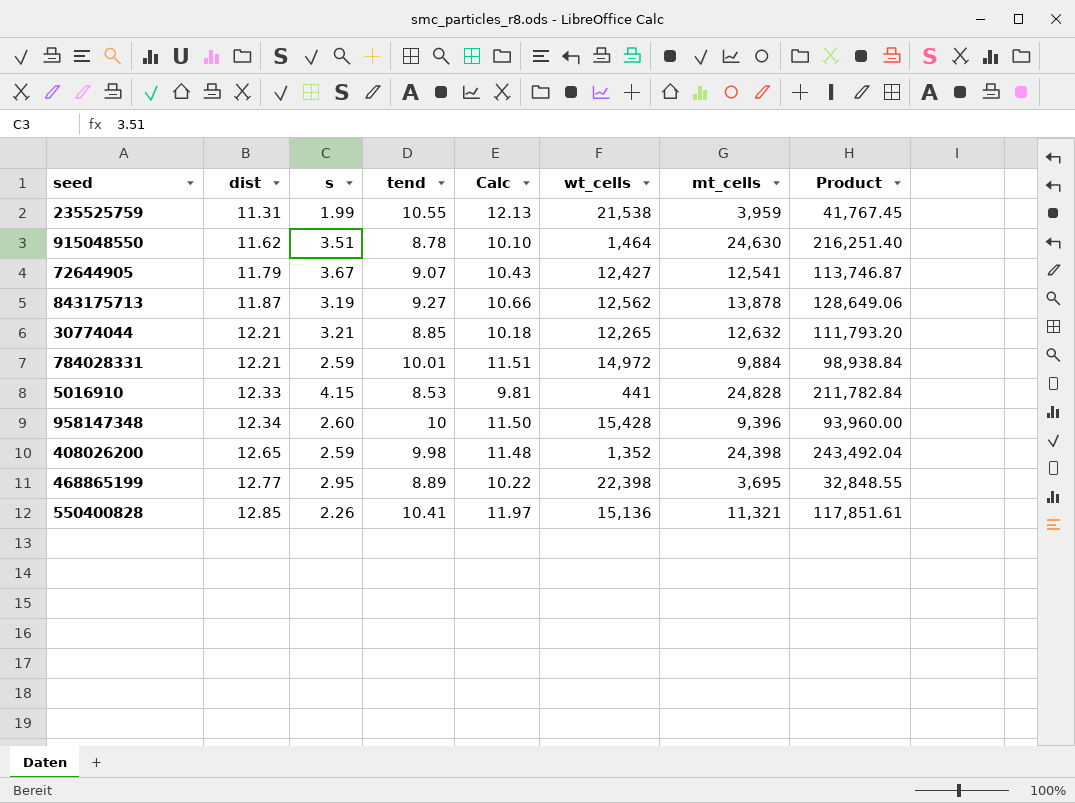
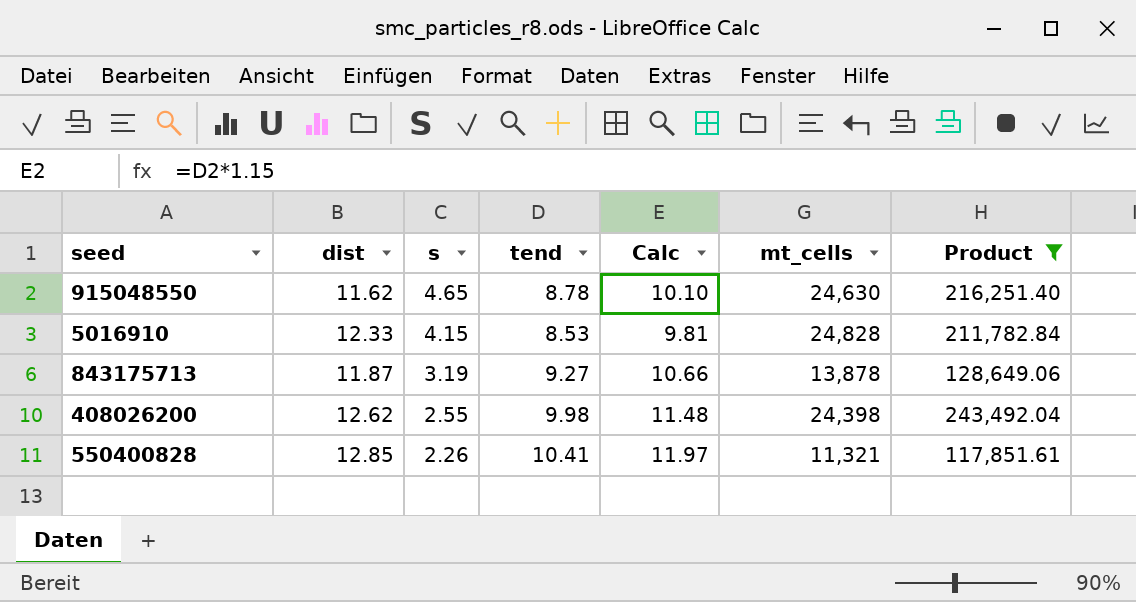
filter: none -> Product >= 117,851.61
row order: dist ascending -> s descending
column wt_cells | position: 6 -> none
915048550 | s: 3.51 -> 4.65
408026200 | dist: 12.65 -> 12.62
408026200 | s: 2.59 -> 2.55

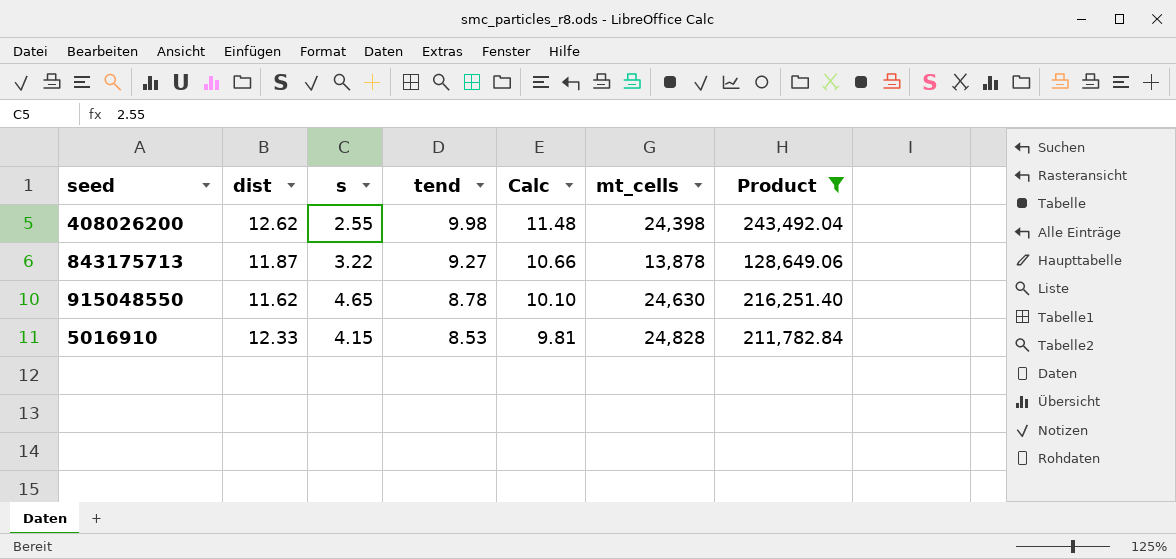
row order: s descending -> tend descending
row 550400828: 12.85 | 2.26 | 10.41 | 11.97 | 11,321 | 117,851.61 -> none
843175713 | s: 3.19 -> 3.22

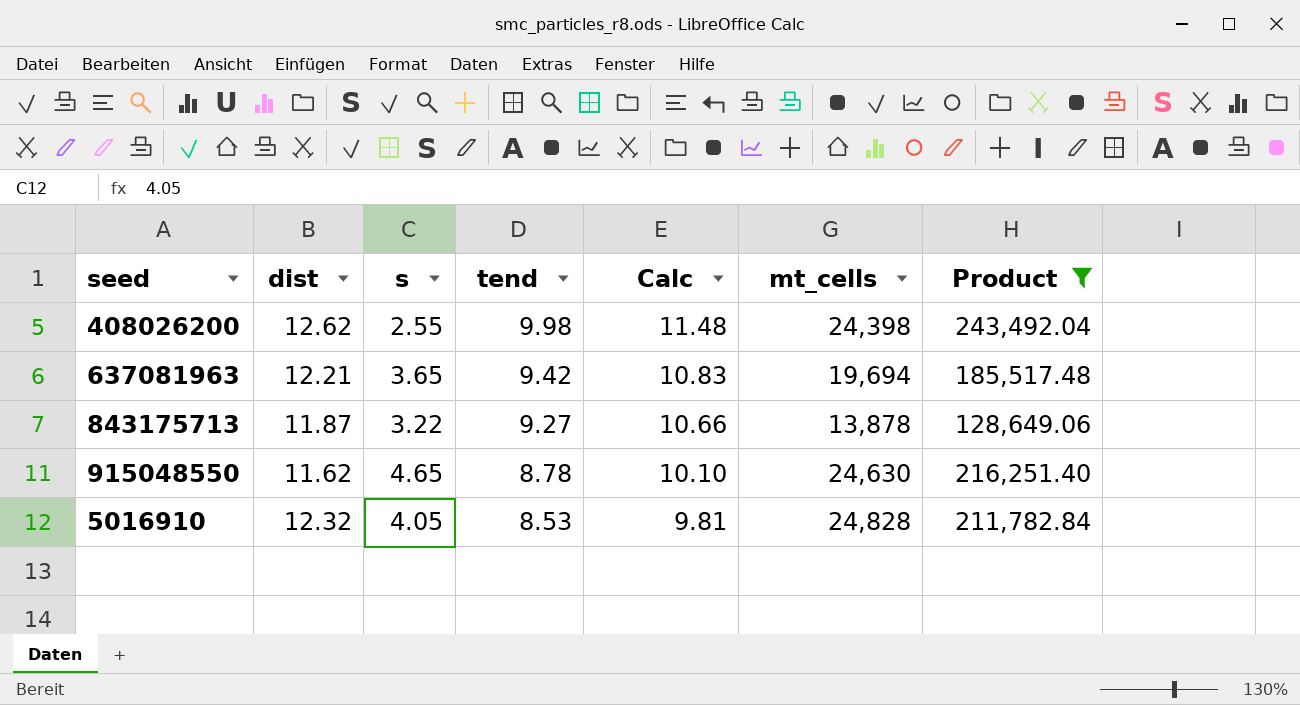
row 637081963: none -> 12.21 | 3.65 | 9.42 | 10.83 | 19,694 | 185,517.48
5016910 | dist: 12.33 -> 12.32
5016910 | s: 4.15 -> 4.05

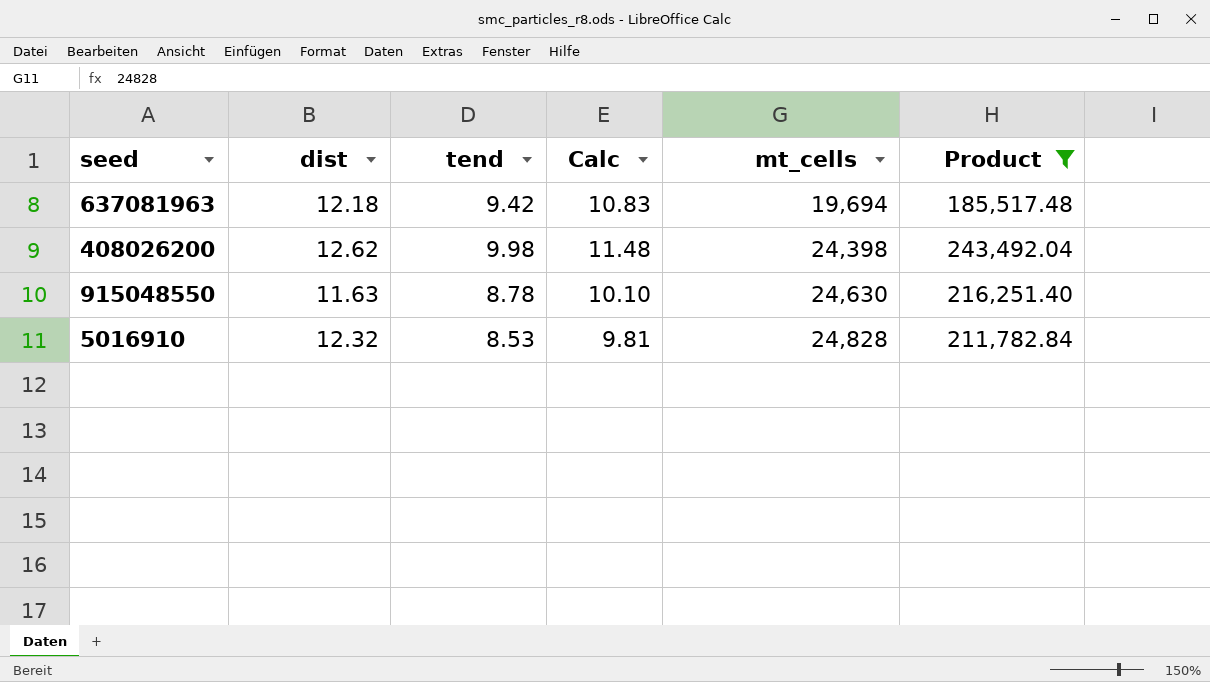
row order: tend descending -> mt_cells ascending
column s | position: 3 -> none
row 843175713: 11.87 | 3.22 | 9.27 | 10.66 | 13,878 | 128,649.06 -> none
637081963 | dist: 12.21 -> 12.18
915048550 | dist: 11.62 -> 11.63

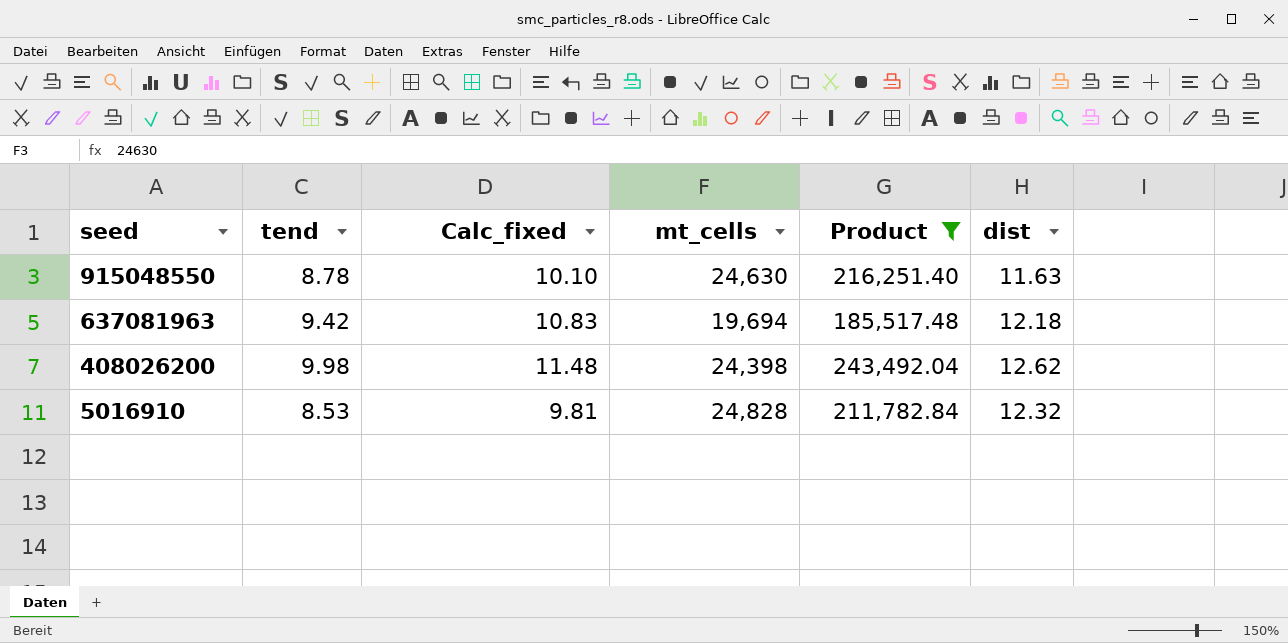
row order: mt_cells ascending -> seed descending
column name: Calc -> Calc_fixed
column dist | position: 2 -> 6

